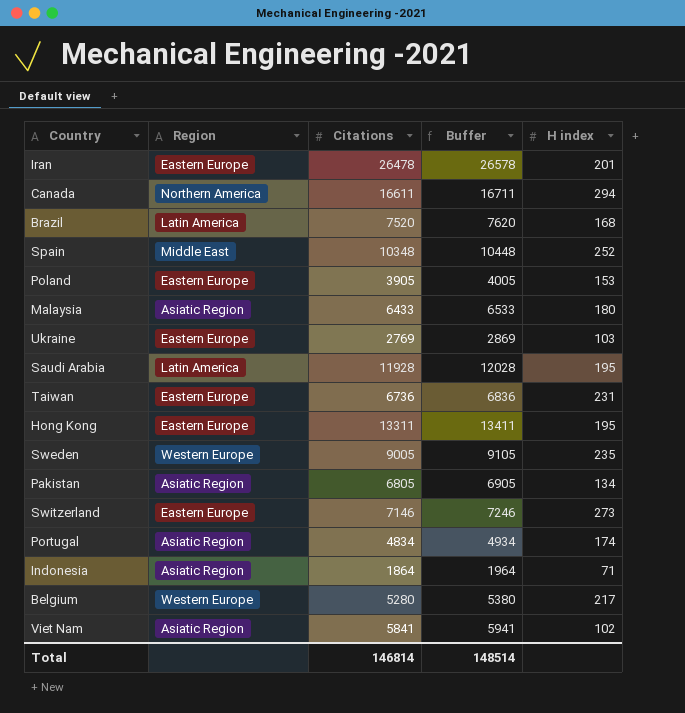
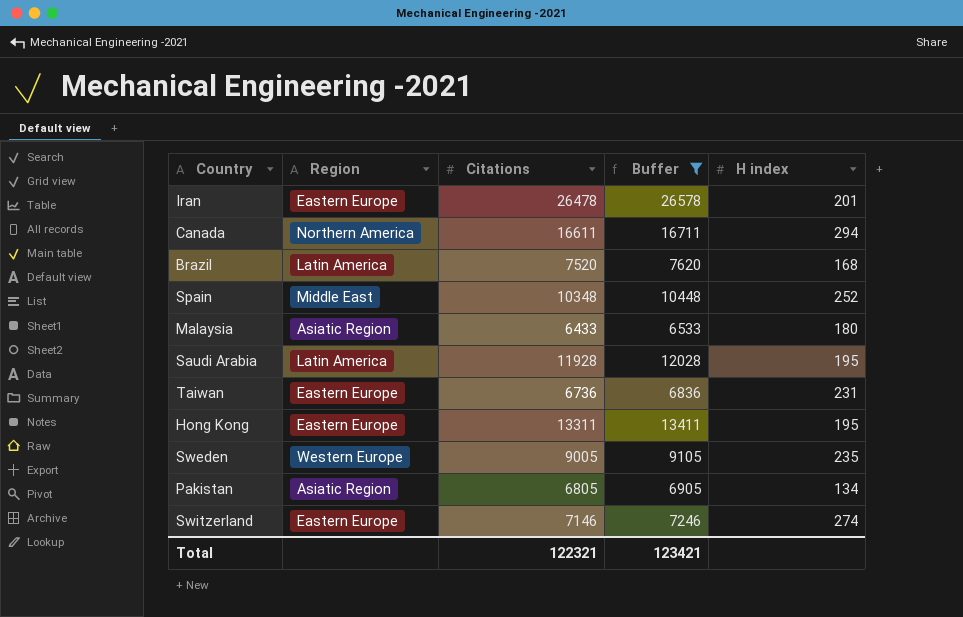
filter: none -> Buffer >= 6533
Switzerland | H index: 273 -> 274
Total | Citations: 146814 -> 122321
Total | Buffer: 148514 -> 123421

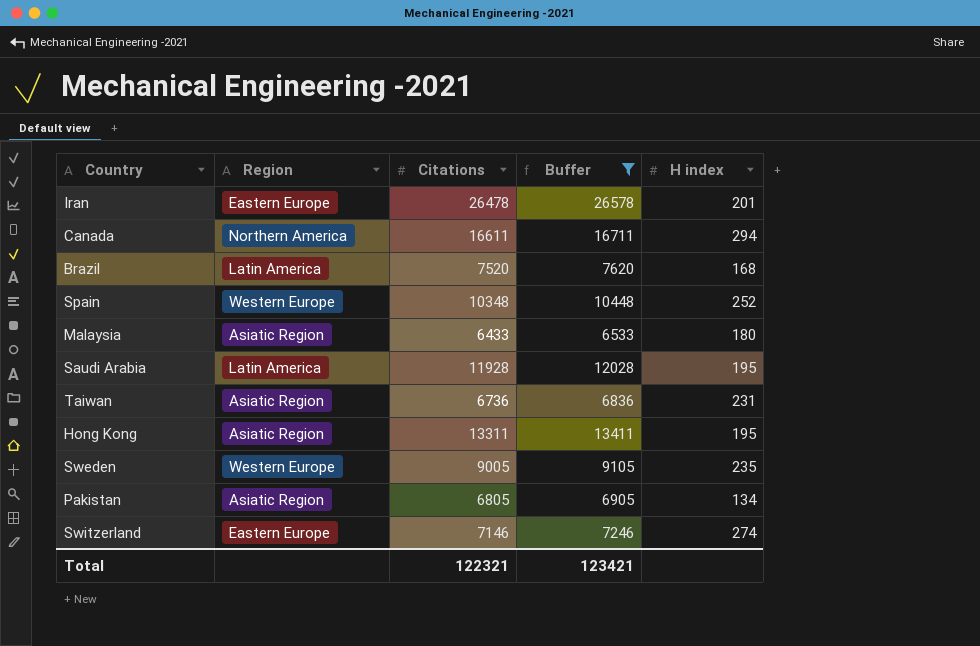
Spain | Region: Middle East -> Western Europe
Taiwan | Region: Eastern Europe -> Asiatic Region
Hong Kong | Region: Eastern Europe -> Asiatic Region

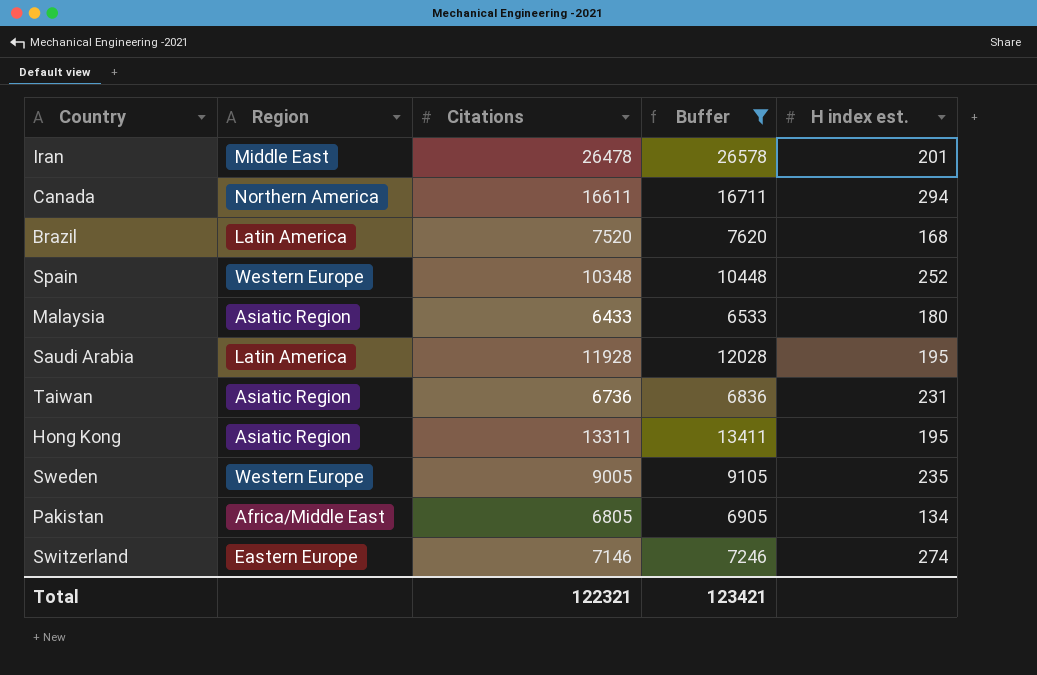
column name: H index -> H index est.
Iran | Region: Eastern Europe -> Middle East
Pakistan | Region: Asiatic Region -> Africa/Middle East

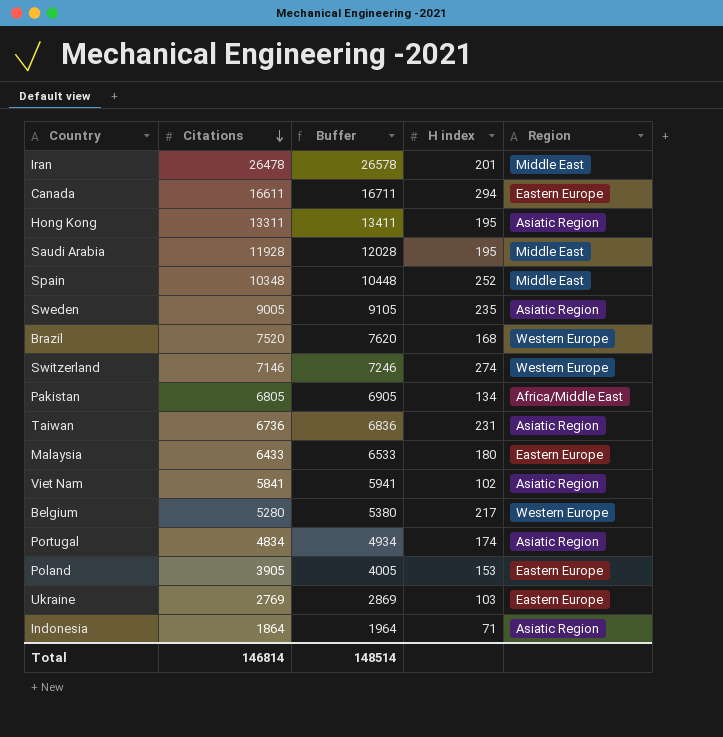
filter: Buffer >= 6533 -> none
row order: none -> Citations descending
column name: H index est. -> H index
column Region | position: 2 -> 5
Canada | Region: Northern America -> Eastern Europe
Saudi Arabia | Region: Latin America -> Middle East
Spain | Region: Western Europe -> Middle East
Sweden | Region: Western Europe -> Asiatic Region
Brazil | Region: Latin America -> Western Europe
Switzerland | Region: Eastern Europe -> Western Europe
Malaysia | Region: Asiatic Region -> Eastern Europe
Total | Citations: 122321 -> 146814
Total | Buffer: 123421 -> 148514

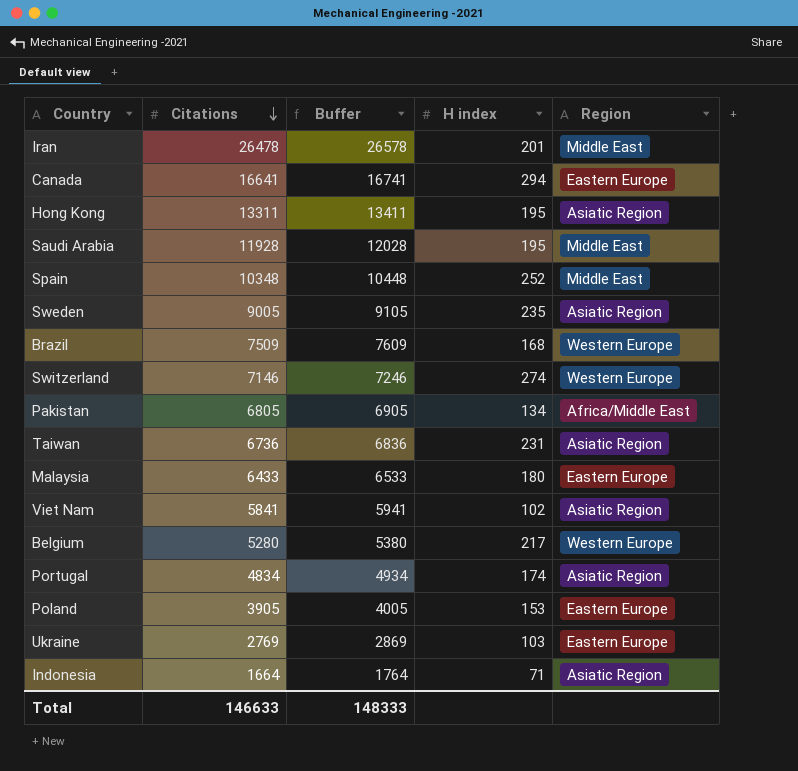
Canada | Citations: 16611 -> 16641
Canada | Buffer: 16711 -> 16741
Brazil | Citations: 7520 -> 7509
Brazil | Buffer: 7620 -> 7609
Indonesia | Citations: 1864 -> 1664
Indonesia | Buffer: 1964 -> 1764
Total | Citations: 146814 -> 146633
Total | Buffer: 148514 -> 148333

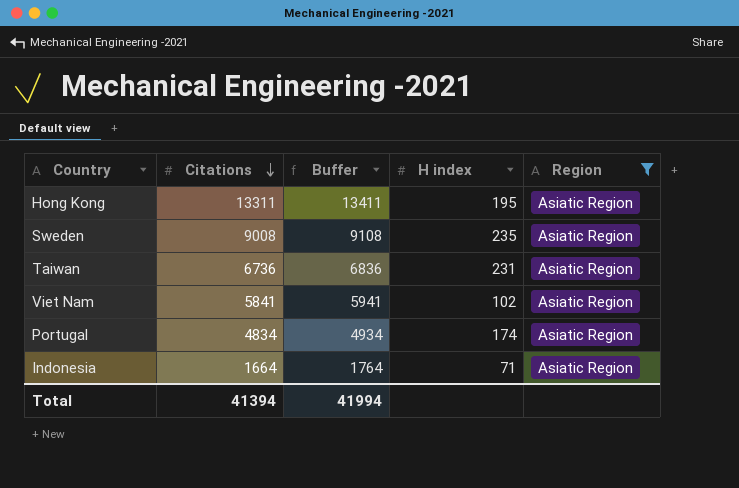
filter: none -> Region = Asiatic Region
Sweden | Citations: 9005 -> 9008
Sweden | Buffer: 9105 -> 9108
Total | Citations: 146633 -> 41394
Total | Buffer: 148333 -> 41994

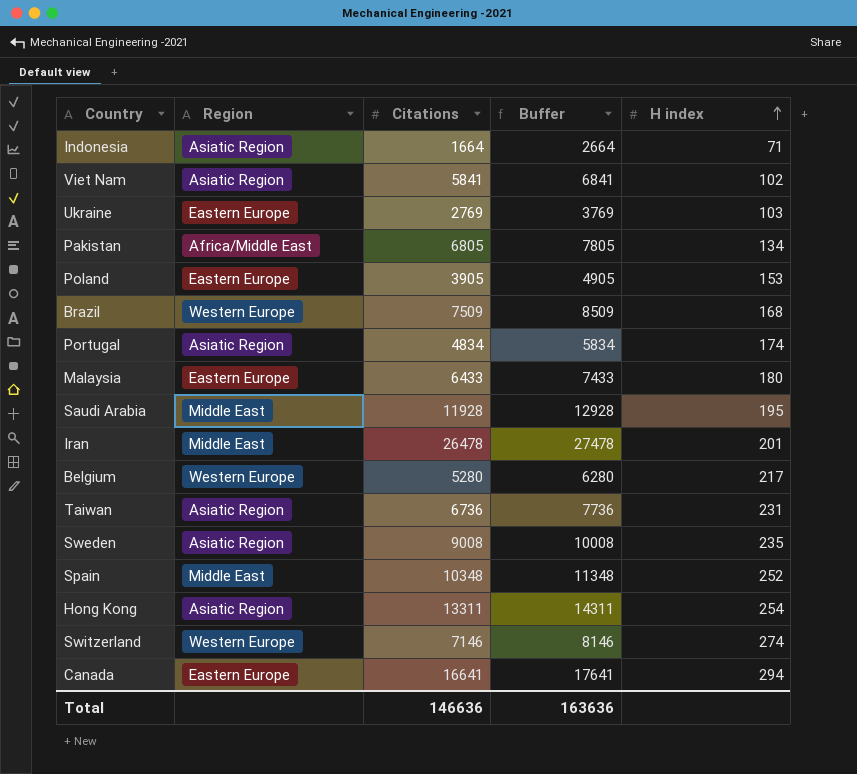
filter: Region = Asiatic Region -> none
row order: Citations descending -> H index ascending
column Region | position: 5 -> 2
column Buffer | formula: [Citations] + 100 -> [Citations] + 1000
Hong Kong | H index: 195 -> 254
Total | Citations: 41394 -> 146636
Total | Buffer: 41994 -> 163636

